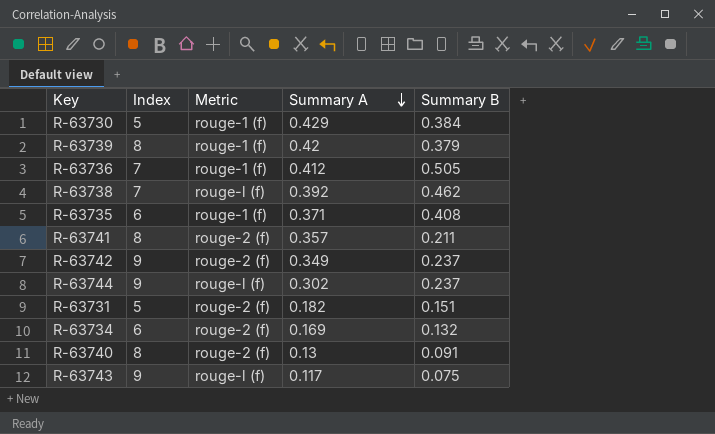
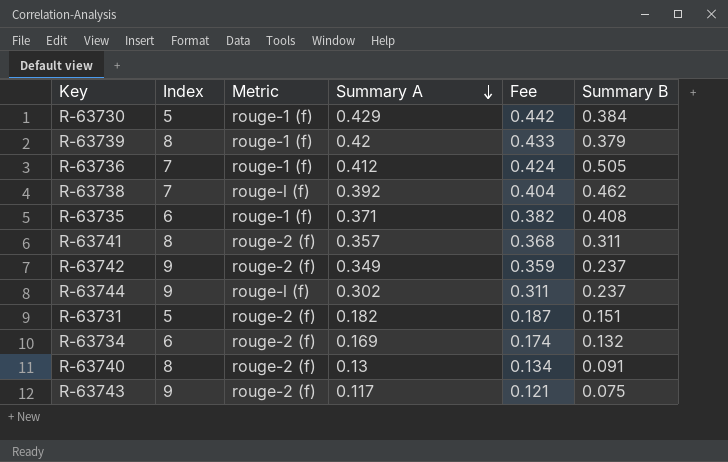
column Fee | formula: none -> [Summary A] * 1.03
R-63741 | Summary B: 0.211 -> 0.311
R-63743 | Metric: rouge-l (f) -> rouge-2 (f)

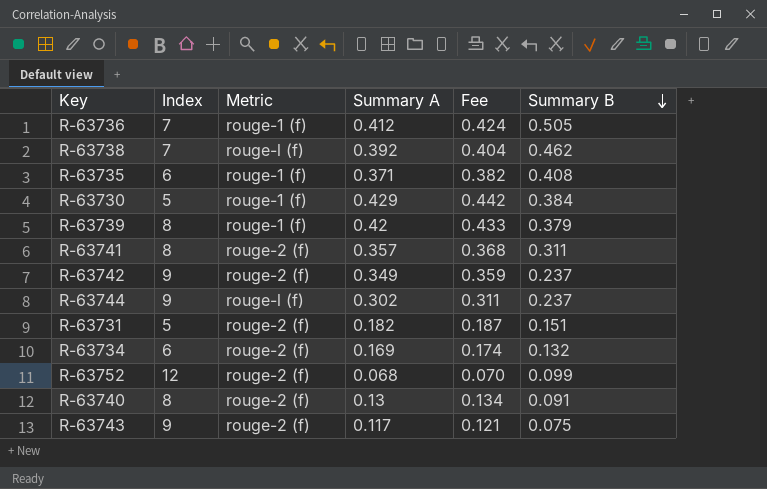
row order: Summary A descending -> Summary B descending
row R-63752: none -> 12 | rouge-2 (f) | 0.068 | 0.070 | 0.099

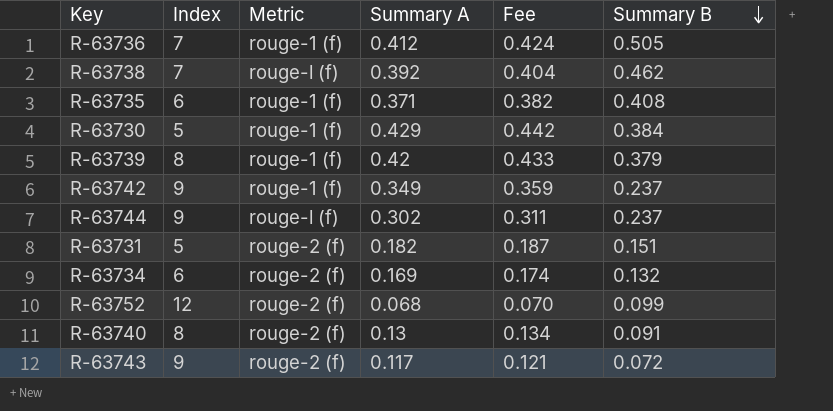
row R-63741: 8 | rouge-2 (f) | 0.357 | 0.368 | 0.311 -> none
R-63742 | Metric: rouge-2 (f) -> rouge-1 (f)
R-63743 | Summary B: 0.075 -> 0.072

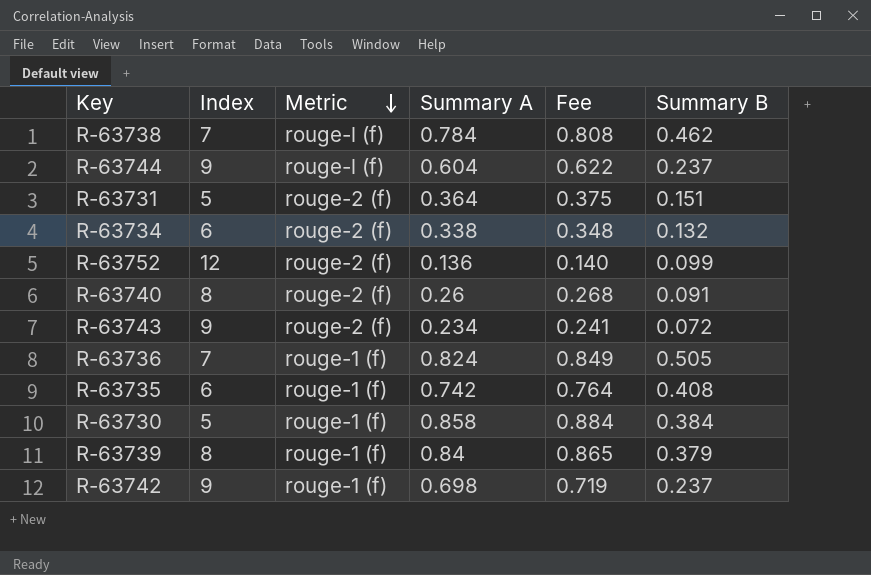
row order: Summary B descending -> Metric descending
R-63738 | Summary A: 0.392 -> 0.784
R-63738 | Fee: 0.404 -> 0.808
R-63744 | Summary A: 0.302 -> 0.604
R-63744 | Fee: 0.311 -> 0.622
R-63731 | Summary A: 0.182 -> 0.364
R-63731 | Fee: 0.187 -> 0.375
R-63734 | Summary A: 0.169 -> 0.338
R-63734 | Fee: 0.174 -> 0.348
R-63752 | Summary A: 0.068 -> 0.136
R-63752 | Fee: 0.070 -> 0.140
R-63740 | Summary A: 0.13 -> 0.26
R-63740 | Fee: 0.134 -> 0.268
R-63743 | Summary A: 0.117 -> 0.234
R-63743 | Fee: 0.121 -> 0.241
R-63736 | Summary A: 0.412 -> 0.824
R-63736 | Fee: 0.424 -> 0.849
R-63735 | Summary A: 0.371 -> 0.742
R-63735 | Fee: 0.382 -> 0.764
R-63730 | Summary A: 0.429 -> 0.858
R-63730 | Fee: 0.442 -> 0.884
R-63739 | Summary A: 0.42 -> 0.84
R-63739 | Fee: 0.433 -> 0.865
R-63742 | Summary A: 0.349 -> 0.698
R-63742 | Fee: 0.359 -> 0.719

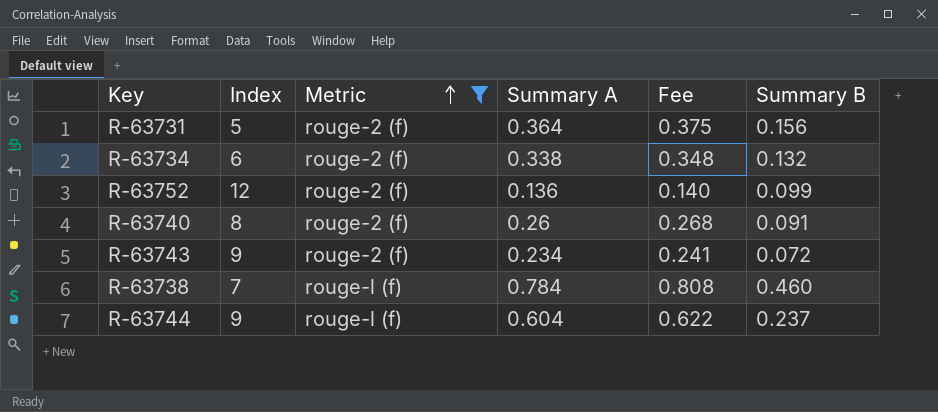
filter: none -> Metric != rouge-1 (f)
row order: Metric descending -> Metric ascending
R-63731 | Summary B: 0.151 -> 0.156
R-63738 | Summary B: 0.462 -> 0.460

